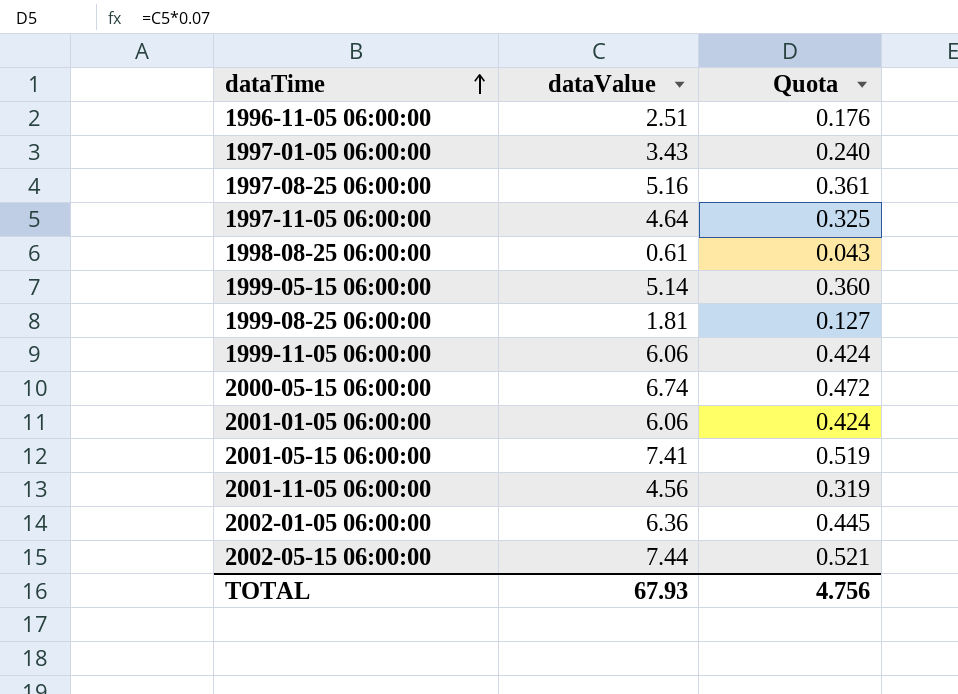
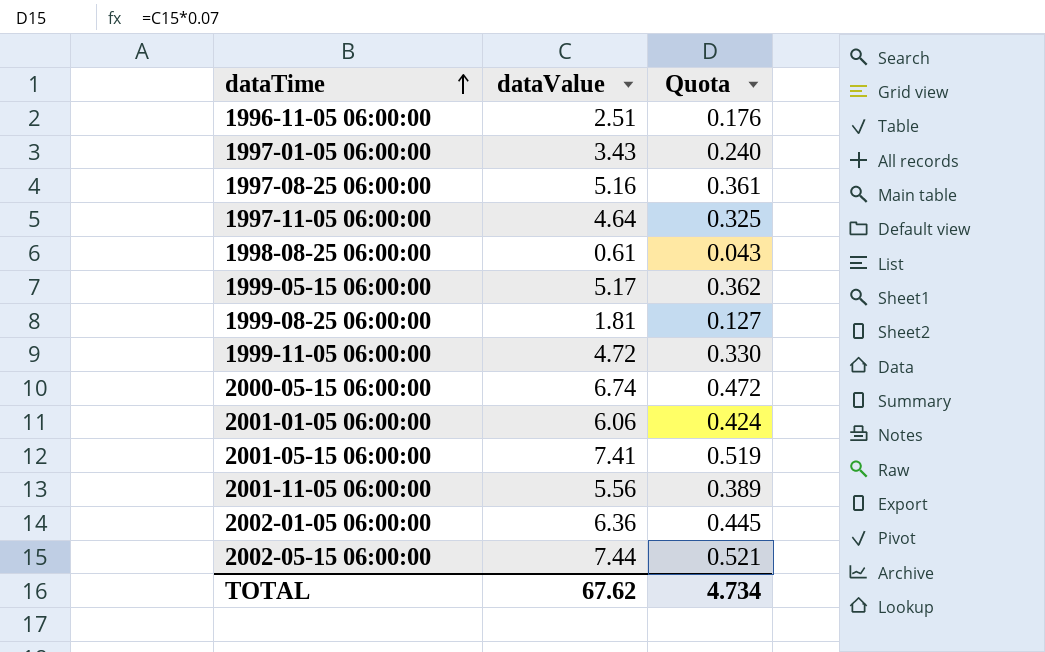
1999-05-15 06:00:00 | dataValue: 5.14 -> 5.17
1999-05-15 06:00:00 | Quota: 0.360 -> 0.362
1999-11-05 06:00:00 | dataValue: 6.06 -> 4.72
1999-11-05 06:00:00 | Quota: 0.424 -> 0.330
2001-11-05 06:00:00 | dataValue: 4.56 -> 5.56
2001-11-05 06:00:00 | Quota: 0.319 -> 0.389
TOTAL | dataValue: 67.93 -> 67.62
TOTAL | Quota: 4.756 -> 4.734

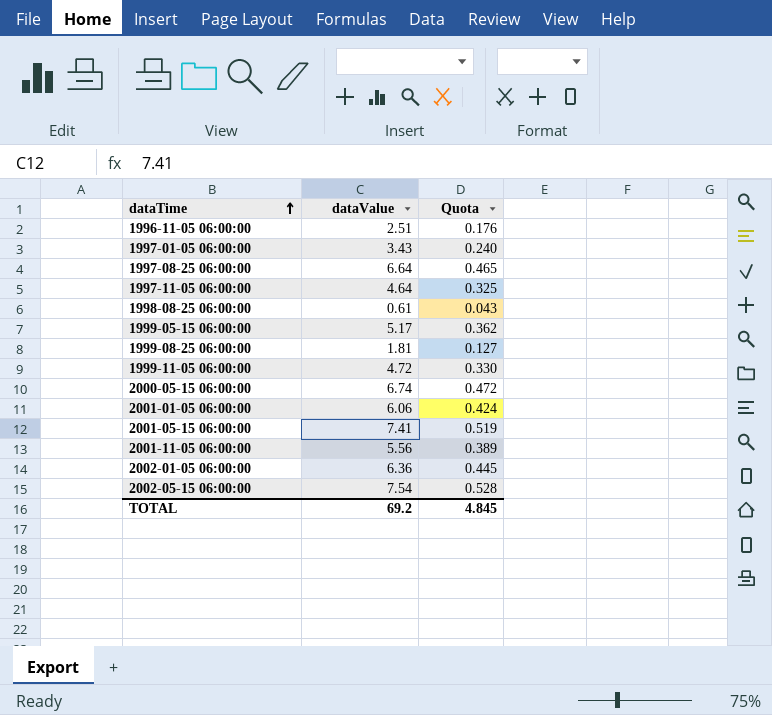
1997-08-25 06:00:00 | dataValue: 5.16 -> 6.64
1997-08-25 06:00:00 | Quota: 0.361 -> 0.465
2002-05-15 06:00:00 | dataValue: 7.44 -> 7.54
2002-05-15 06:00:00 | Quota: 0.521 -> 0.528
TOTAL | dataValue: 67.62 -> 69.2
TOTAL | Quota: 4.734 -> 4.845

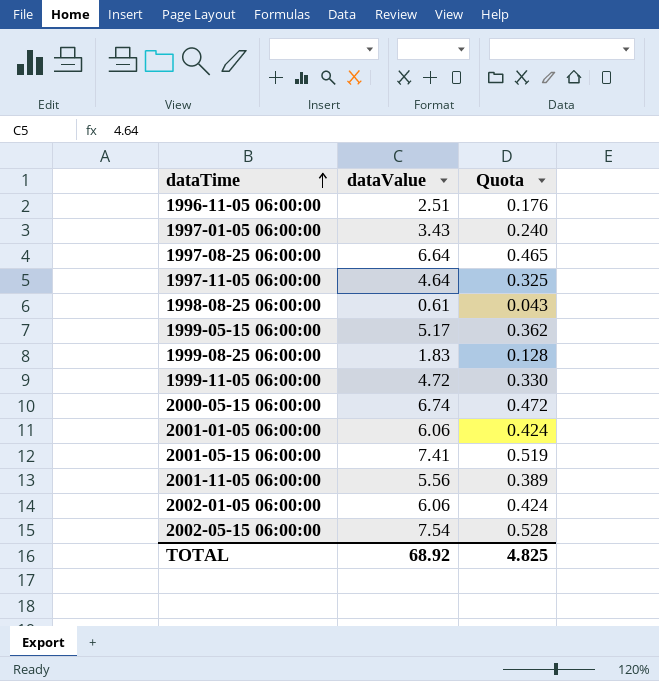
1999-08-25 06:00:00 | dataValue: 1.81 -> 1.83
1999-08-25 06:00:00 | Quota: 0.127 -> 0.128
2002-01-05 06:00:00 | dataValue: 6.36 -> 6.06
2002-01-05 06:00:00 | Quota: 0.445 -> 0.424
TOTAL | dataValue: 69.2 -> 68.92
TOTAL | Quota: 4.845 -> 4.825

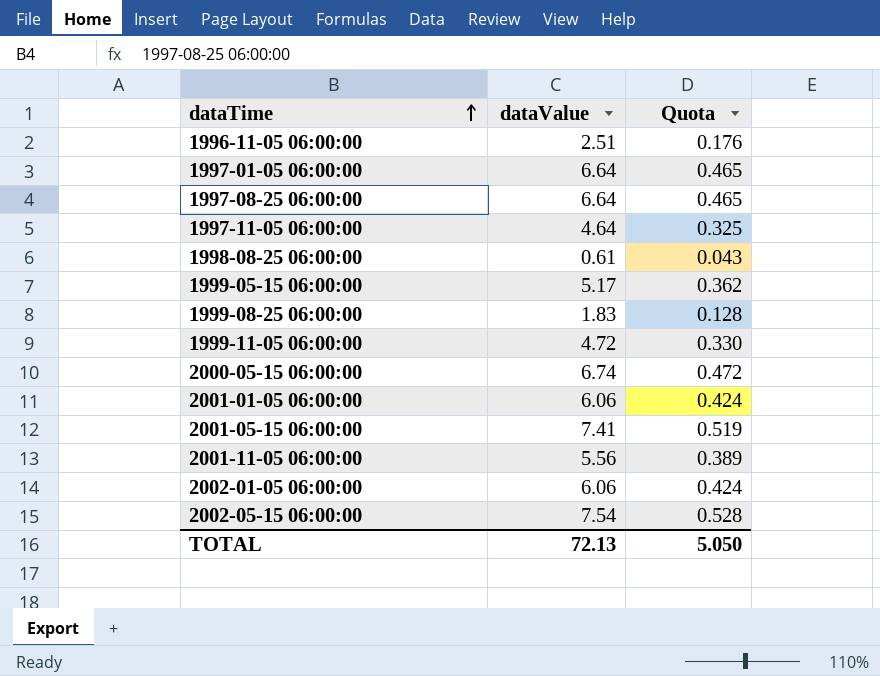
1997-01-05 06:00:00 | dataValue: 3.43 -> 6.64
1997-01-05 06:00:00 | Quota: 0.240 -> 0.465
TOTAL | dataValue: 68.92 -> 72.13
TOTAL | Quota: 4.825 -> 5.050

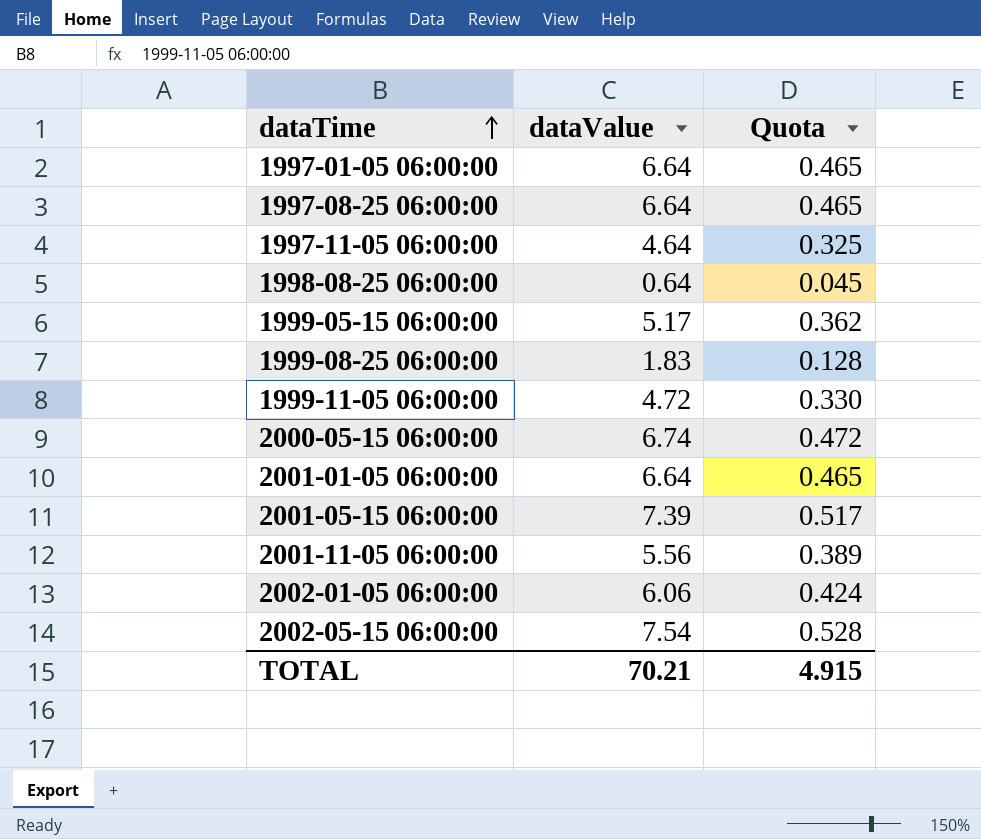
row 1996-11-05 06:00:00: 2.51 | 0.176 -> none
1998-08-25 06:00:00 | dataValue: 0.61 -> 0.64
1998-08-25 06:00:00 | Quota: 0.043 -> 0.045
2001-01-05 06:00:00 | dataValue: 6.06 -> 6.64
2001-01-05 06:00:00 | Quota: 0.424 -> 0.465
2001-05-15 06:00:00 | dataValue: 7.41 -> 7.39
2001-05-15 06:00:00 | Quota: 0.519 -> 0.517
TOTAL | dataValue: 72.13 -> 70.21
TOTAL | Quota: 5.050 -> 4.915

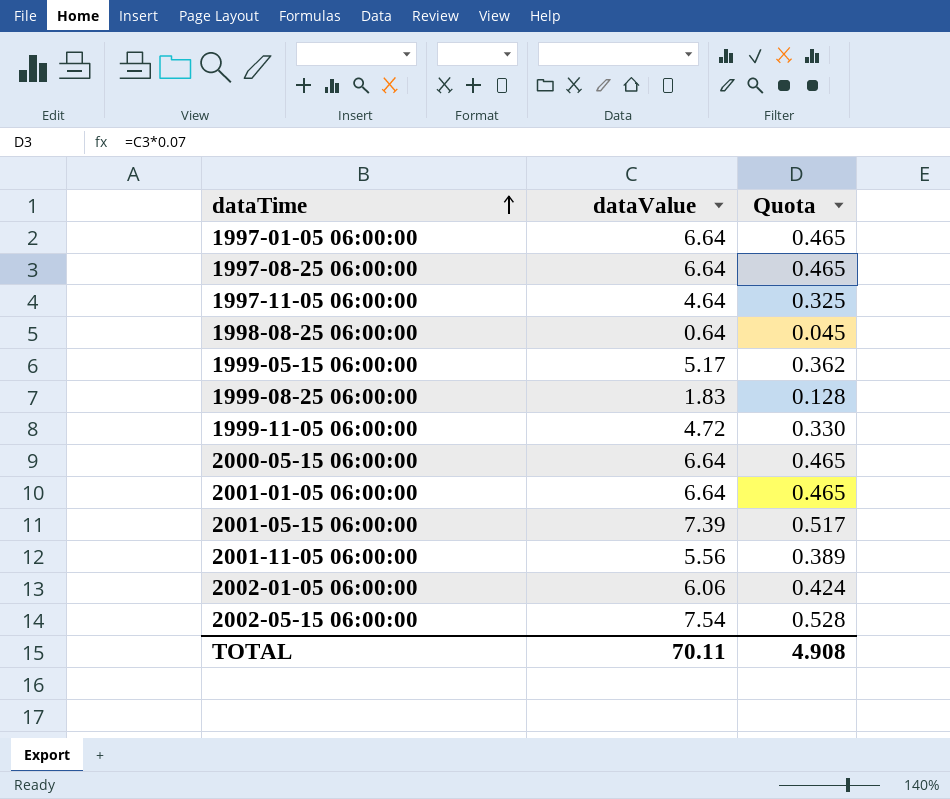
2000-05-15 06:00:00 | dataValue: 6.74 -> 6.64
2000-05-15 06:00:00 | Quota: 0.472 -> 0.465
TOTAL | dataValue: 70.21 -> 70.11
TOTAL | Quota: 4.915 -> 4.908

